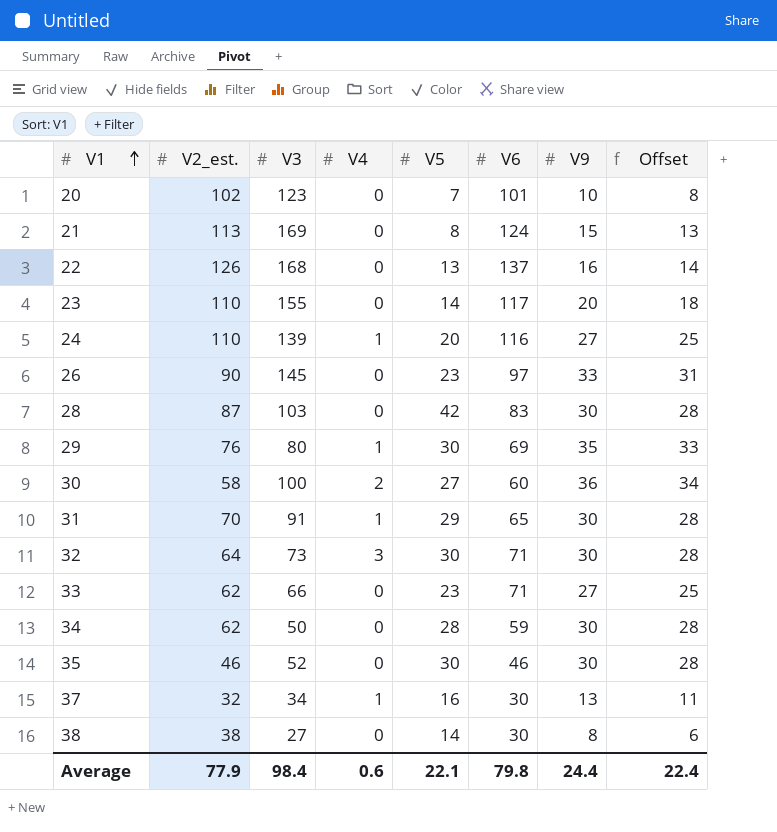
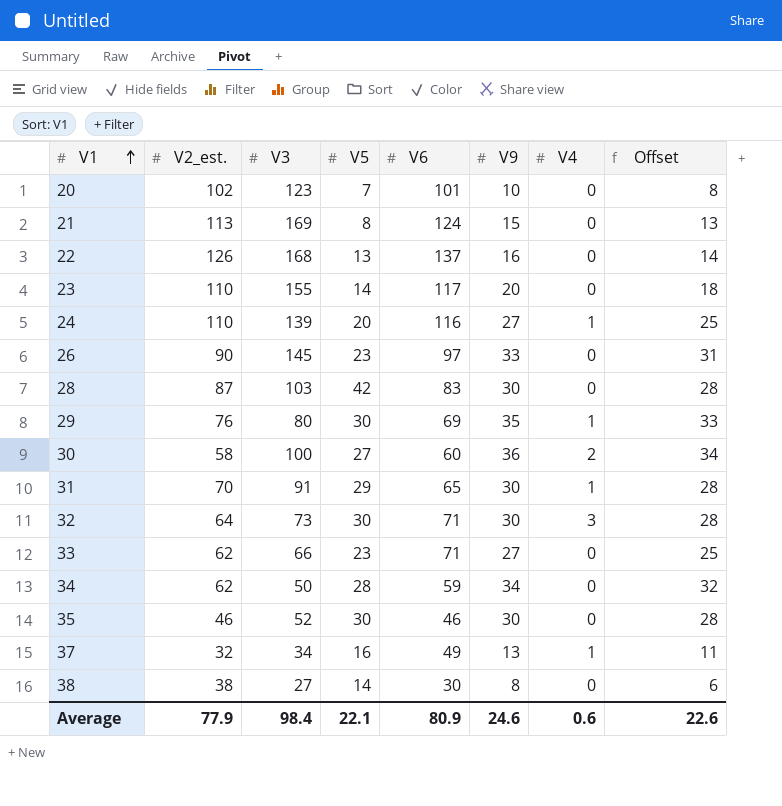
column V4 | position: 4 -> 7
34 | V9: 30 -> 34
34 | Offset: 28 -> 32
37 | V6: 30 -> 49
Average | V6: 79.8 -> 80.9
Average | V9: 24.4 -> 24.6
Average | Offset: 22.4 -> 22.6

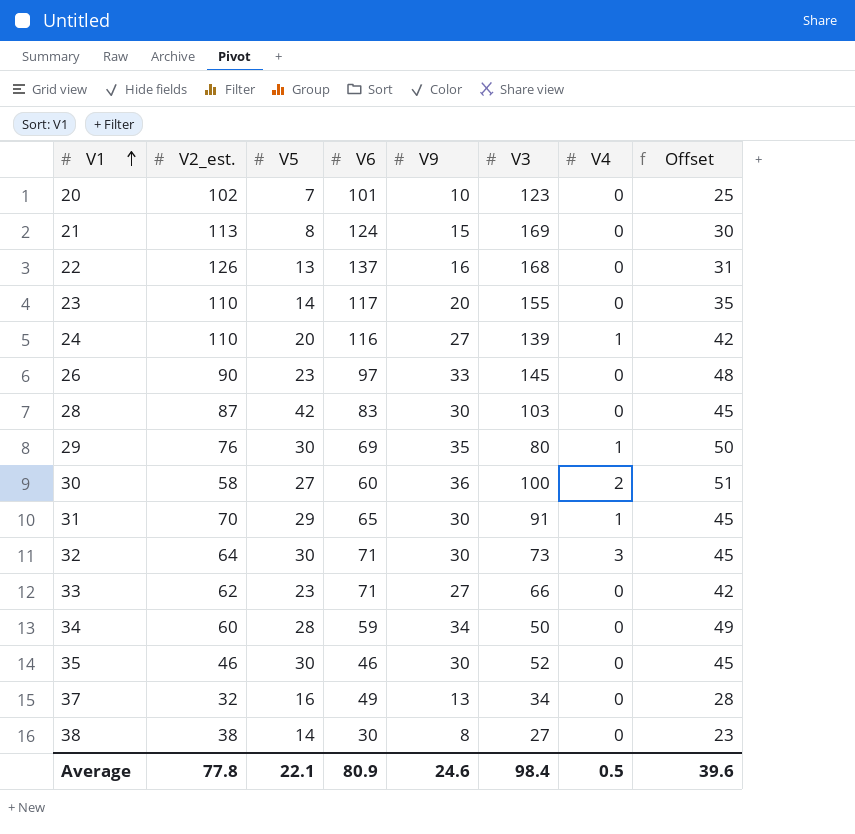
column V3 | position: 3 -> 6
column Offset | formula: [V9] - 2 -> [V9] + 15
34 | V2_est.: 62 -> 60
37 | V4: 1 -> 0
Average | V2_est.: 77.9 -> 77.8
Average | V4: 0.6 -> 0.5
Average | Offset: 22.6 -> 39.6

